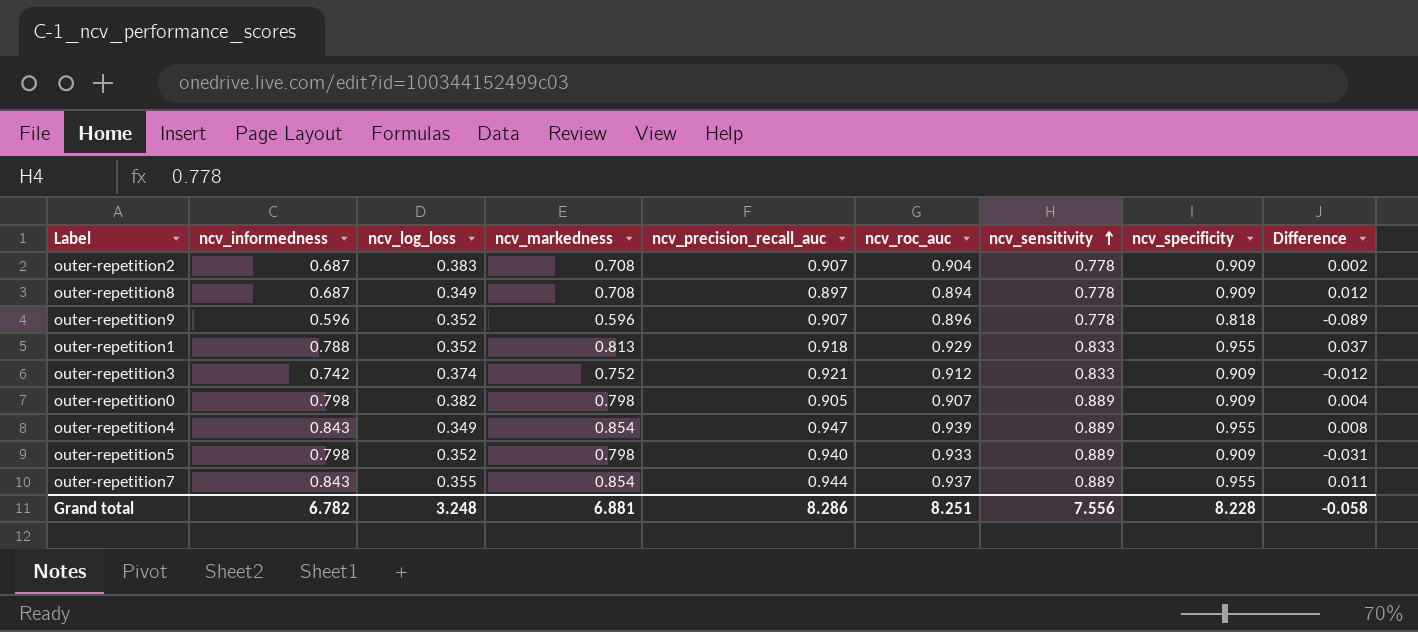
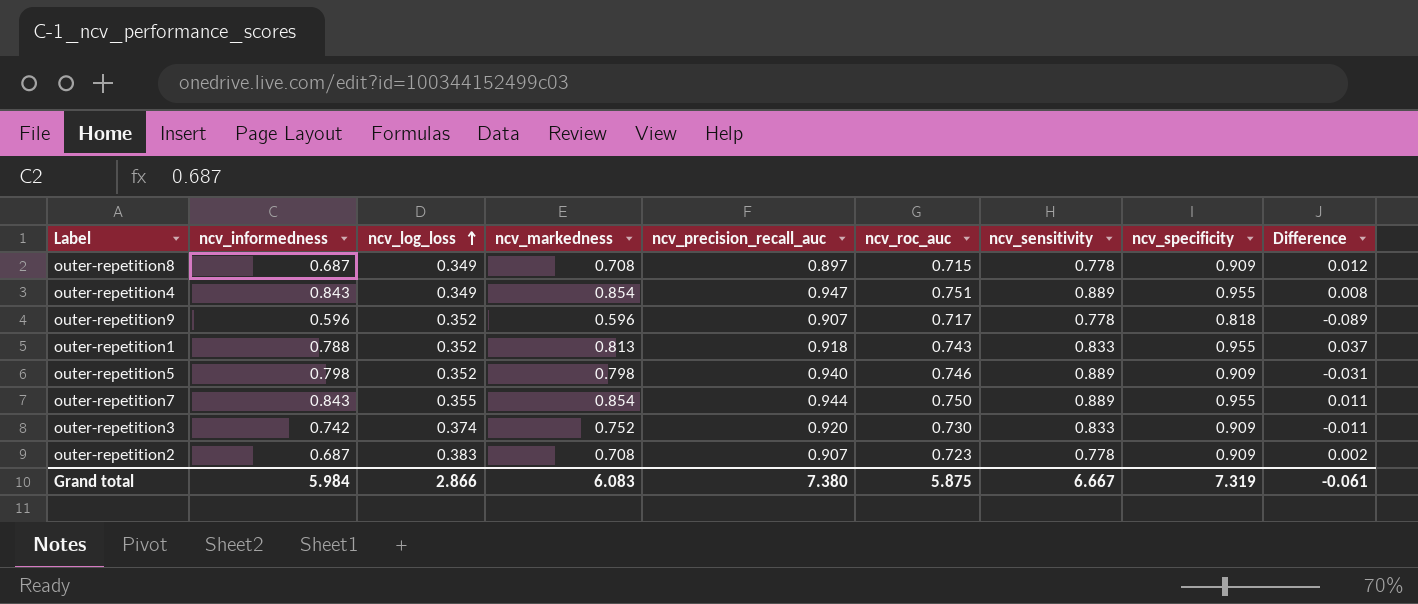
row order: ncv_sensitivity ascending -> ncv_log_loss ascending
row outer-repetition0: 0.798 | 0.382 | 0.798 | 0.905 | 0.907 | 0.889 | 0.909 | 0.004 -> none
outer-repetition8 | ncv_roc_auc: 0.894 -> 0.715
outer-repetition4 | ncv_roc_auc: 0.939 -> 0.751
outer-repetition9 | ncv_roc_auc: 0.896 -> 0.717
outer-repetition1 | ncv_roc_auc: 0.929 -> 0.743
outer-repetition5 | ncv_roc_auc: 0.933 -> 0.746
outer-repetition7 | ncv_roc_auc: 0.937 -> 0.750
outer-repetition3 | ncv_precision_recall_auc: 0.921 -> 0.920
outer-repetition3 | ncv_roc_auc: 0.912 -> 0.730
outer-repetition3 | Difference: -0.012 -> -0.011
outer-repetition2 | ncv_roc_auc: 0.904 -> 0.723
Grand total | ncv_informedness: 6.782 -> 5.984
Grand total | ncv_log_loss: 3.248 -> 2.866
Grand total | ncv_markedness: 6.881 -> 6.083
Grand total | ncv_precision_recall_auc: 8.286 -> 7.380
Grand total | ncv_roc_auc: 8.251 -> 5.875
Grand total | ncv_sensitivity: 7.556 -> 6.667
Grand total | ncv_specificity: 8.228 -> 7.319
Grand total | Difference: -0.058 -> -0.061

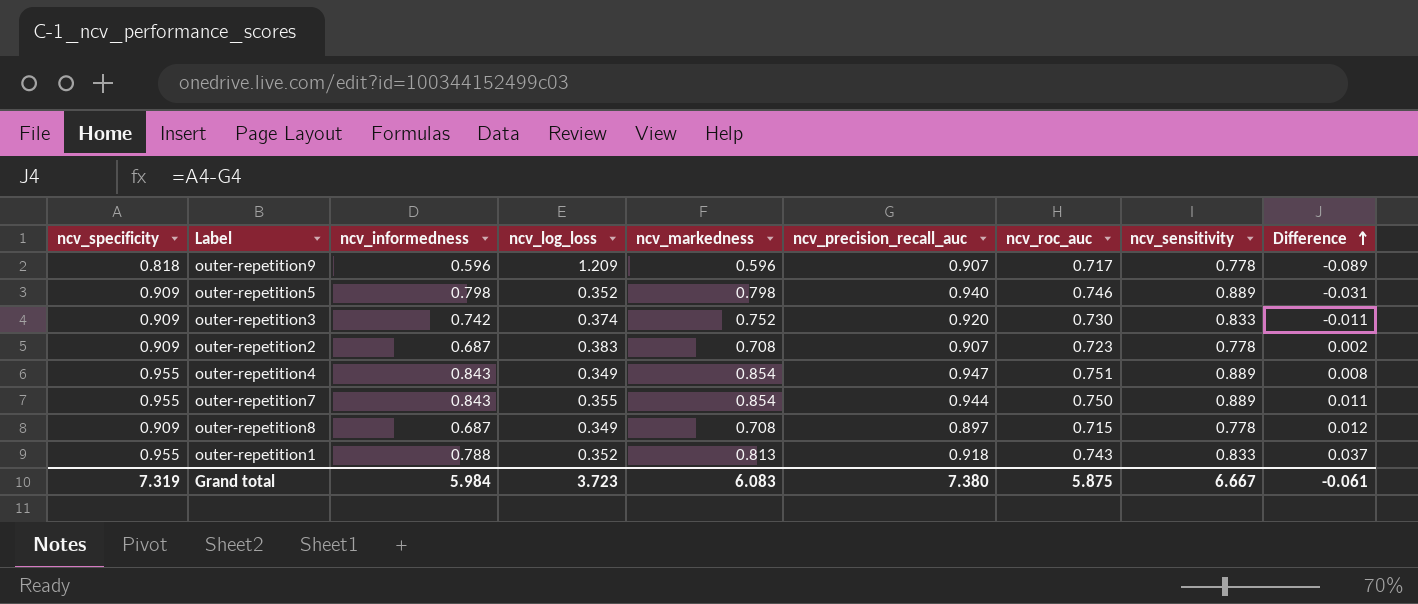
row order: ncv_log_loss ascending -> Difference ascending
column ncv_specificity | position: 8 -> 1
outer-repetition9 | ncv_log_loss: 0.352 -> 1.209
Grand total | ncv_log_loss: 2.866 -> 3.723

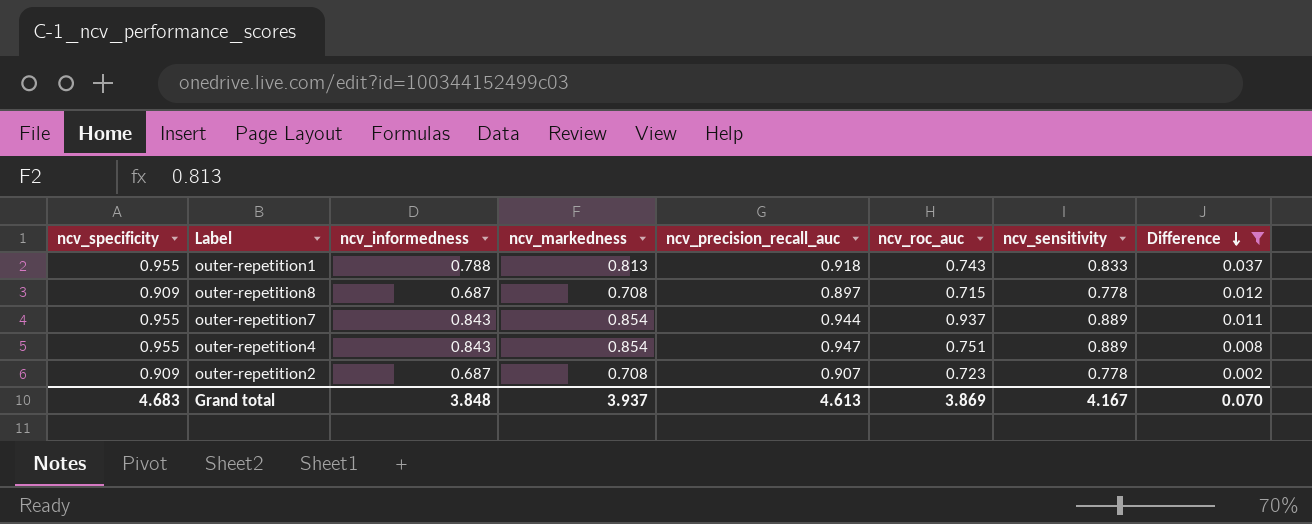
filter: none -> Difference >= 0.002
row order: Difference ascending -> Difference descending
column ncv_log_loss | position: 4 -> none
outer-repetition7 | ncv_roc_auc: 0.750 -> 0.937
Grand total | ncv_specificity: 7.319 -> 4.683
Grand total | ncv_informedness: 5.984 -> 3.848
Grand total | ncv_markedness: 6.083 -> 3.937
Grand total | ncv_precision_recall_auc: 7.380 -> 4.613
Grand total | ncv_roc_auc: 5.875 -> 3.869
Grand total | ncv_sensitivity: 6.667 -> 4.167
Grand total | Difference: -0.061 -> 0.070

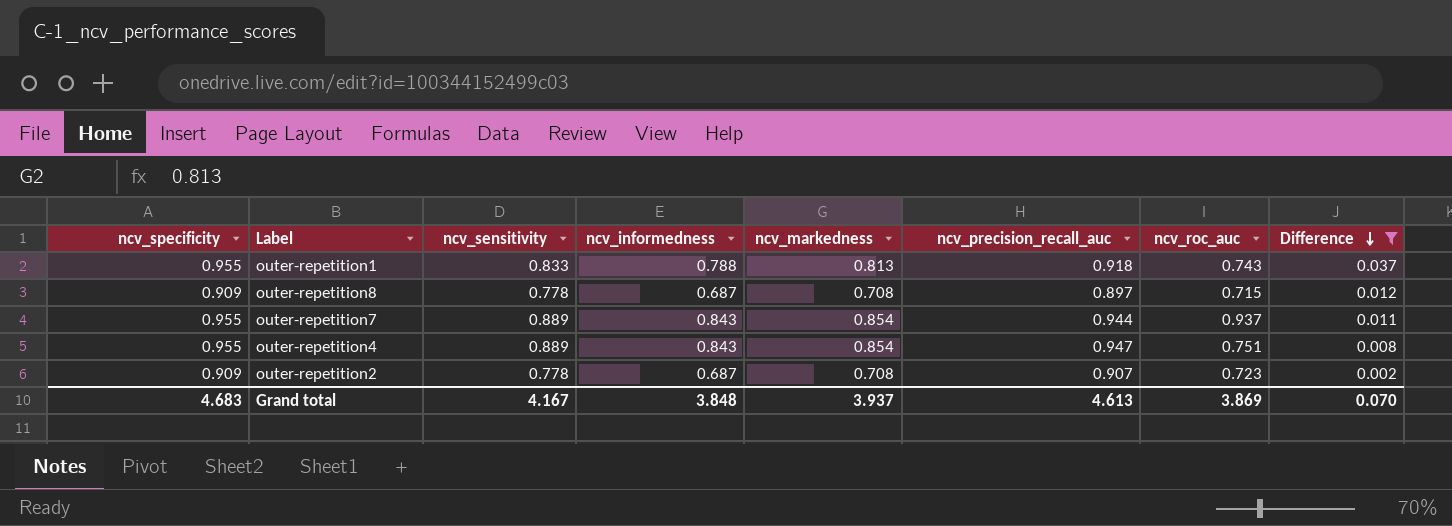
column ncv_sensitivity | position: 7 -> 3

